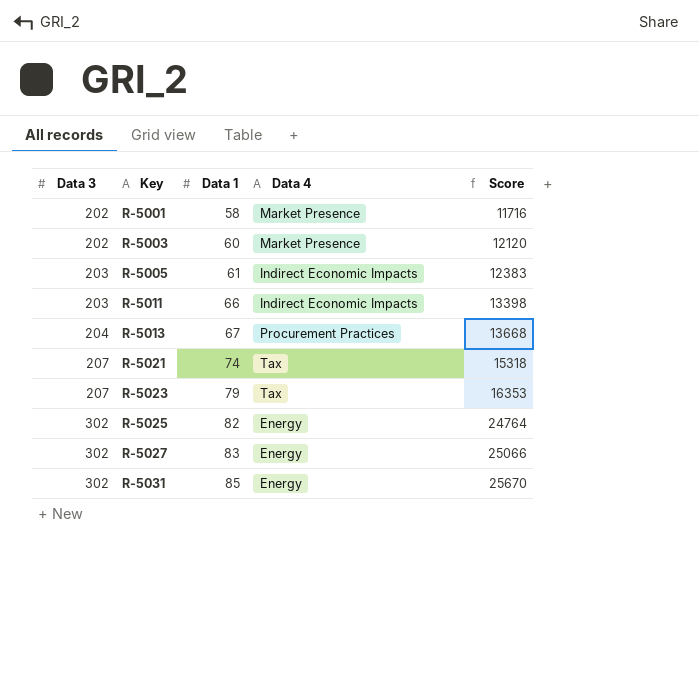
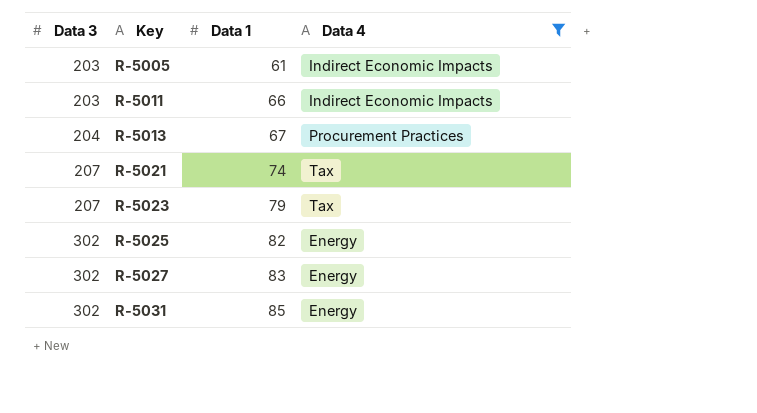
filter: none -> Data 4 != Market Presence
column Score | formula: [Data 3] * [Data 1] -> none

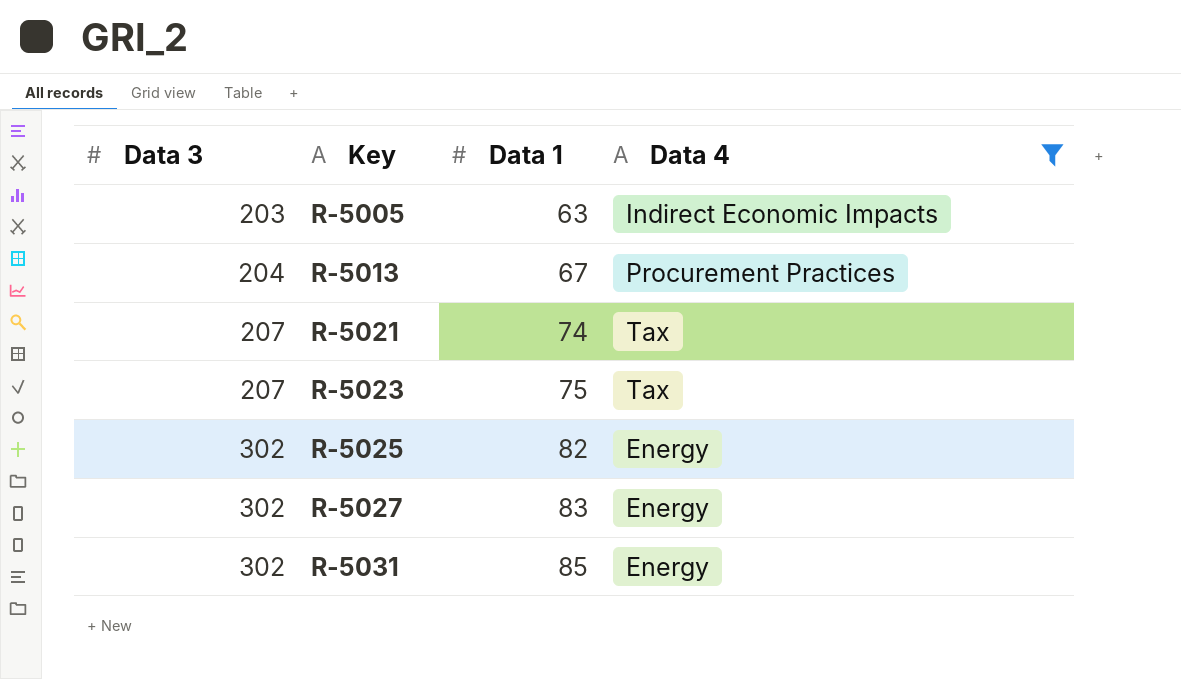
row R-5011: 203 | 66 | Indirect Economic Impacts -> none
R-5005 | Data 1: 61 -> 63
R-5023 | Data 1: 79 -> 75

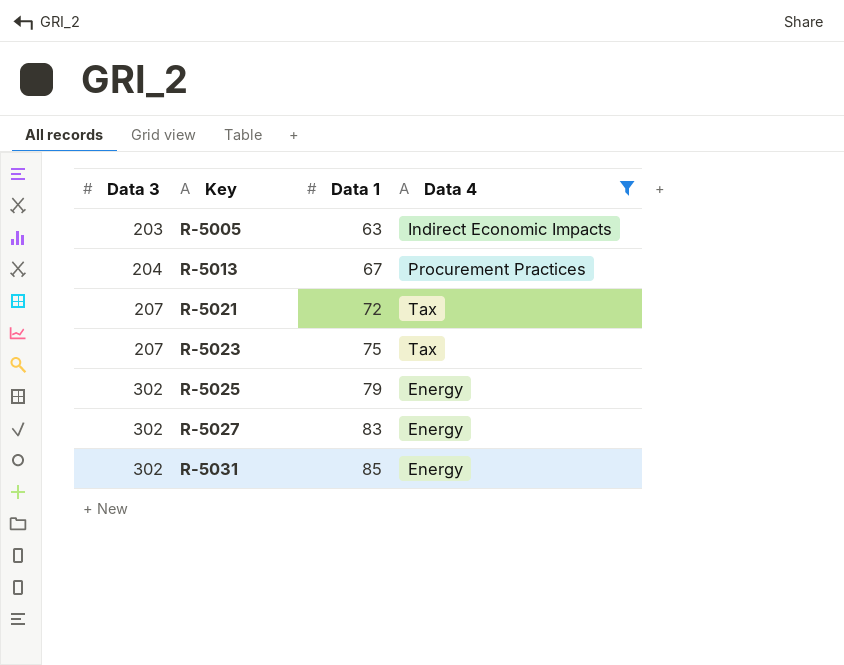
R-5021 | Data 1: 74 -> 72
R-5025 | Data 1: 82 -> 79

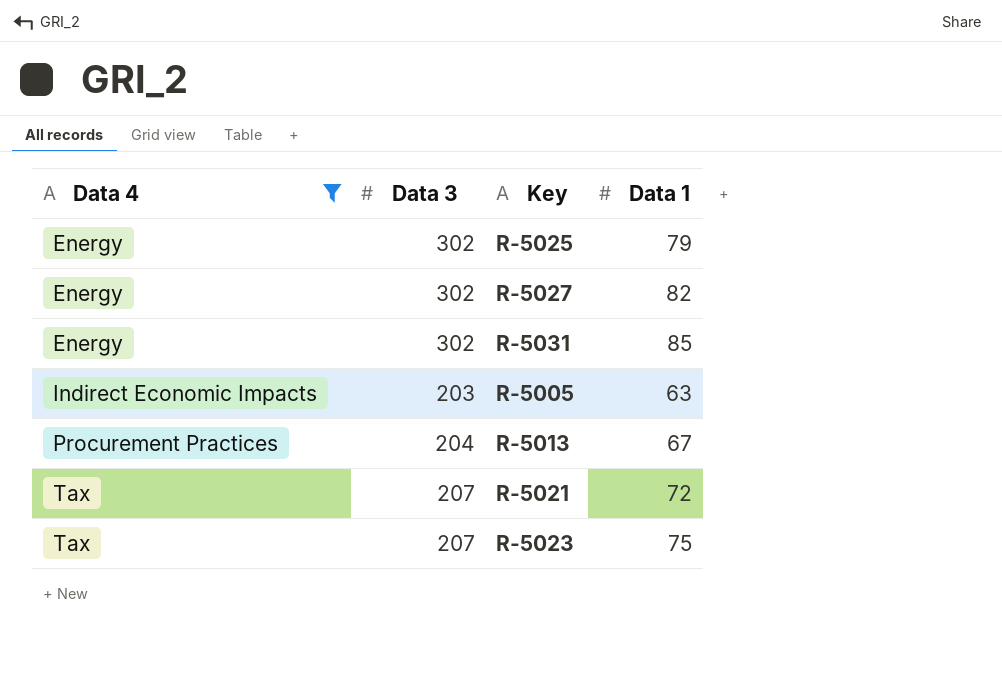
row order: Data 3 ascending -> Data 4 ascending
column Data 4 | position: 4 -> 1
R-5027 | Data 1: 83 -> 82

